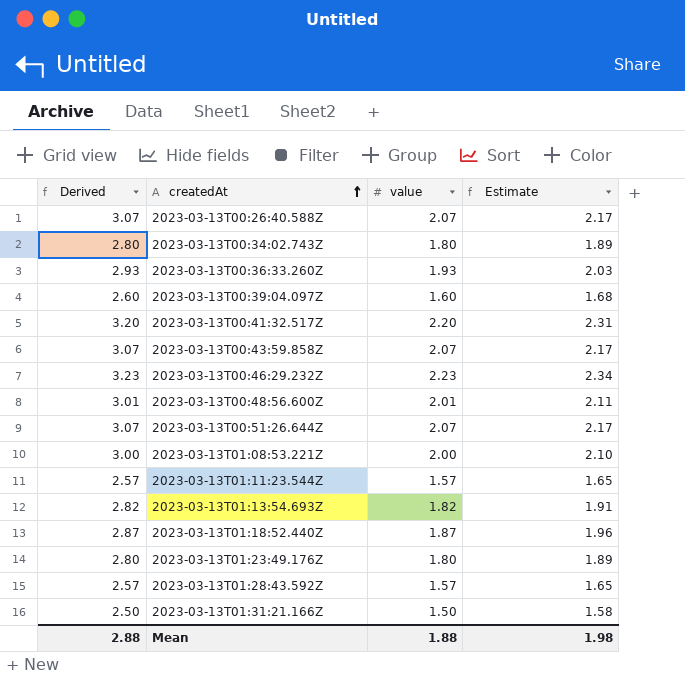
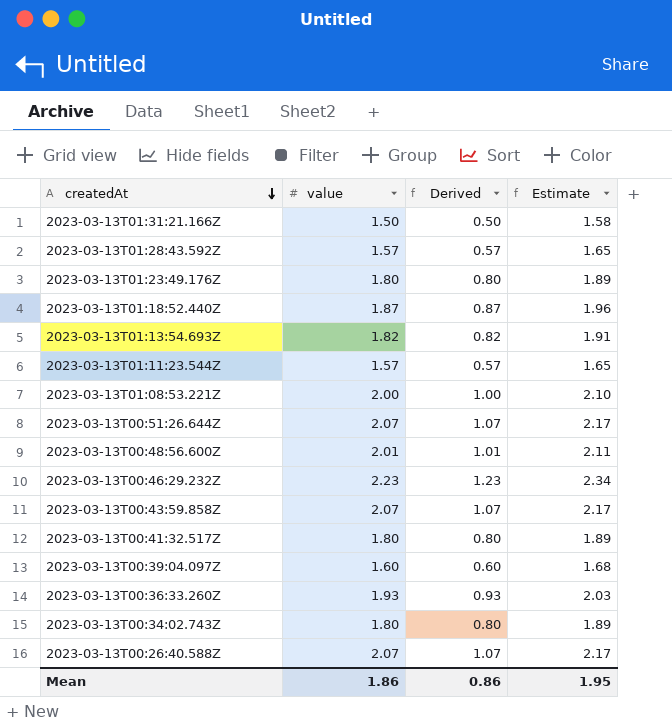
row order: createdAt ascending -> createdAt descending
column Derived | formula: [value] + 1 -> [value] - 1
column Derived | position: 1 -> 3
2023-03-13T00:41:32.517Z | value: 2.20 -> 1.80
2023-03-13T00:41:32.517Z | Estimate: 2.31 -> 1.89
Mean | value: 1.88 -> 1.86
Mean | Derived: 2.88 -> 0.86
Mean | Estimate: 1.98 -> 1.95

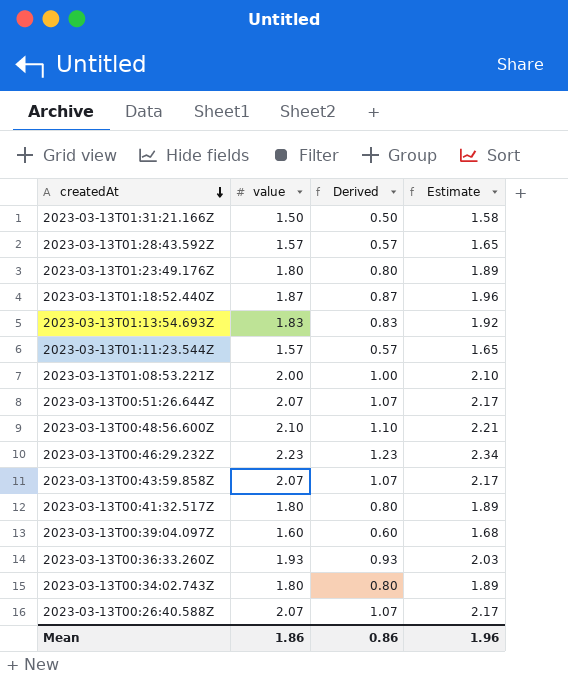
2023-03-13T01:13:54.693Z | value: 1.82 -> 1.83
2023-03-13T01:13:54.693Z | Derived: 0.82 -> 0.83
2023-03-13T01:13:54.693Z | Estimate: 1.91 -> 1.92
2023-03-13T00:48:56.600Z | value: 2.01 -> 2.10
2023-03-13T00:48:56.600Z | Derived: 1.01 -> 1.10
2023-03-13T00:48:56.600Z | Estimate: 2.11 -> 2.21
Mean | Estimate: 1.95 -> 1.96

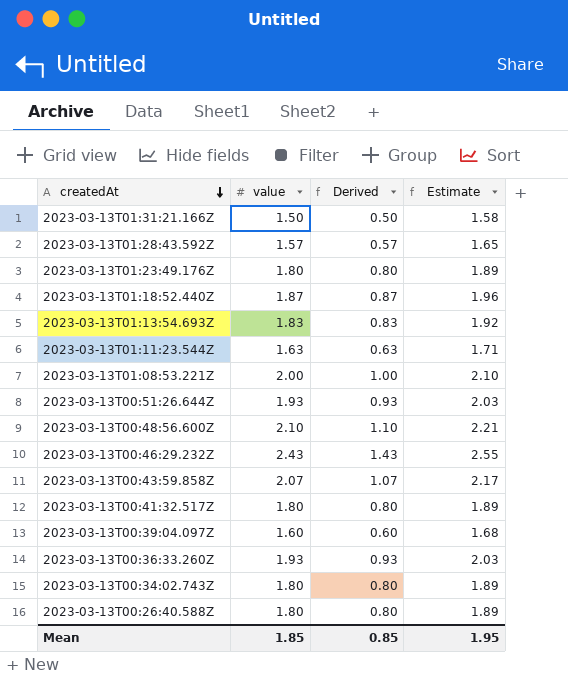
2023-03-13T01:11:23.544Z | value: 1.57 -> 1.63
2023-03-13T01:11:23.544Z | Derived: 0.57 -> 0.63
2023-03-13T01:11:23.544Z | Estimate: 1.65 -> 1.71
2023-03-13T00:51:26.644Z | value: 2.07 -> 1.93
2023-03-13T00:51:26.644Z | Derived: 1.07 -> 0.93
2023-03-13T00:51:26.644Z | Estimate: 2.17 -> 2.03
2023-03-13T00:46:29.232Z | value: 2.23 -> 2.43
2023-03-13T00:46:29.232Z | Derived: 1.23 -> 1.43
2023-03-13T00:46:29.232Z | Estimate: 2.34 -> 2.55
2023-03-13T00:26:40.588Z | value: 2.07 -> 1.80
2023-03-13T00:26:40.588Z | Derived: 1.07 -> 0.80
2023-03-13T00:26:40.588Z | Estimate: 2.17 -> 1.89
Mean | value: 1.86 -> 1.85
Mean | Derived: 0.86 -> 0.85
Mean | Estimate: 1.96 -> 1.95

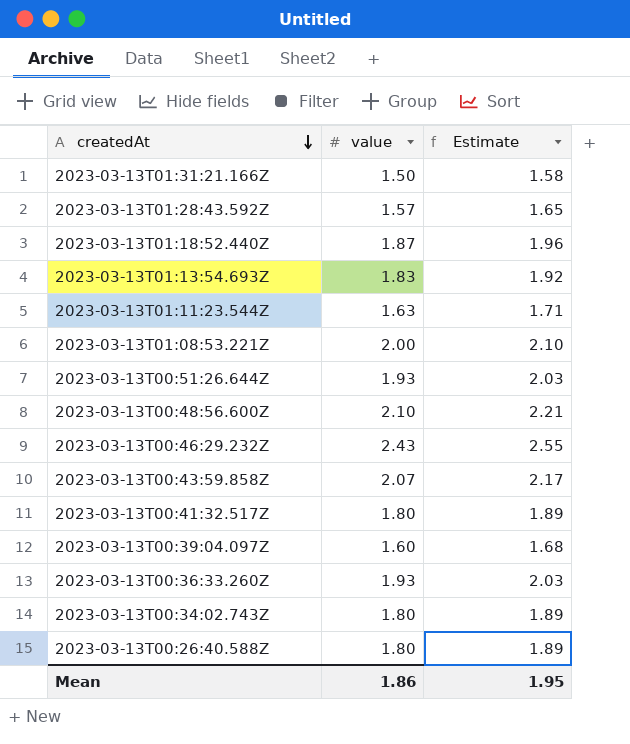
column Derived | formula: [value] - 1 -> none
row 2023-03-13T01:23:49.176Z: 1.80 | 0.80 | 1.89 -> none
Mean | value: 1.85 -> 1.86

